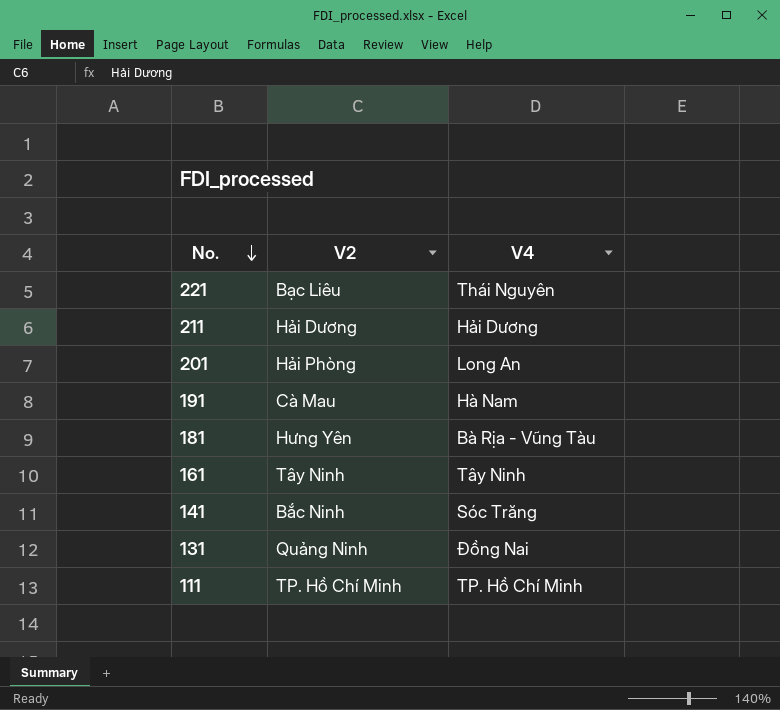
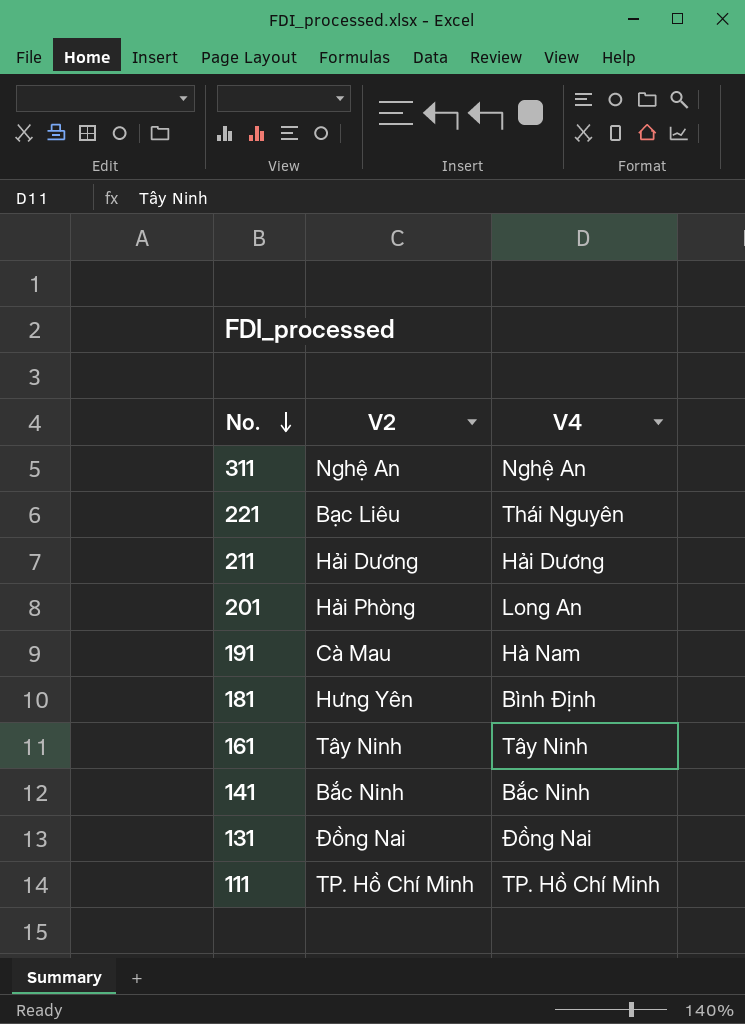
row 311: none -> Nghệ An | Nghệ An
181 | V4: Bà Rịa - Vũng Tàu -> Bình Định
141 | V4: Sóc Trăng -> Bắc Ninh
131 | V2: Quảng Ninh -> Đồng Nai

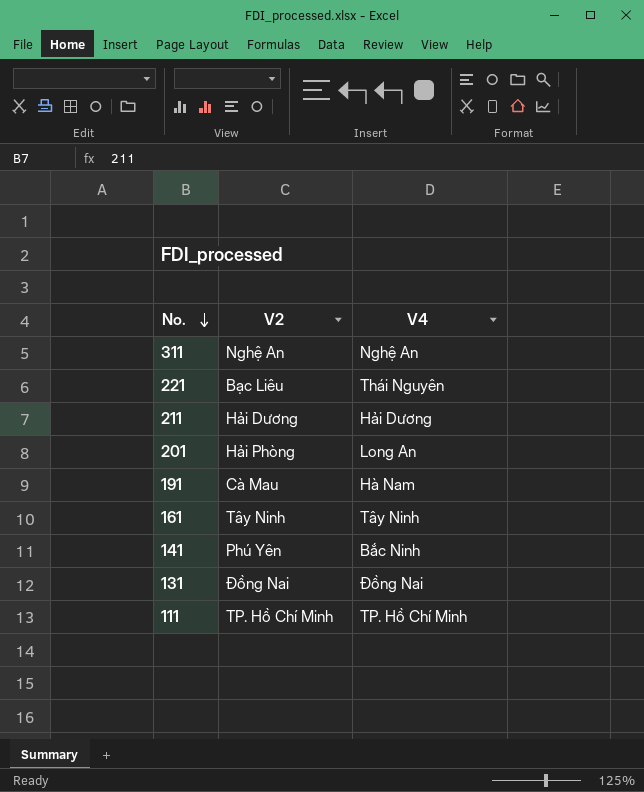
row 181: Hưng Yên | Bình Định -> none
141 | V2: Bắc Ninh -> Phú Yên

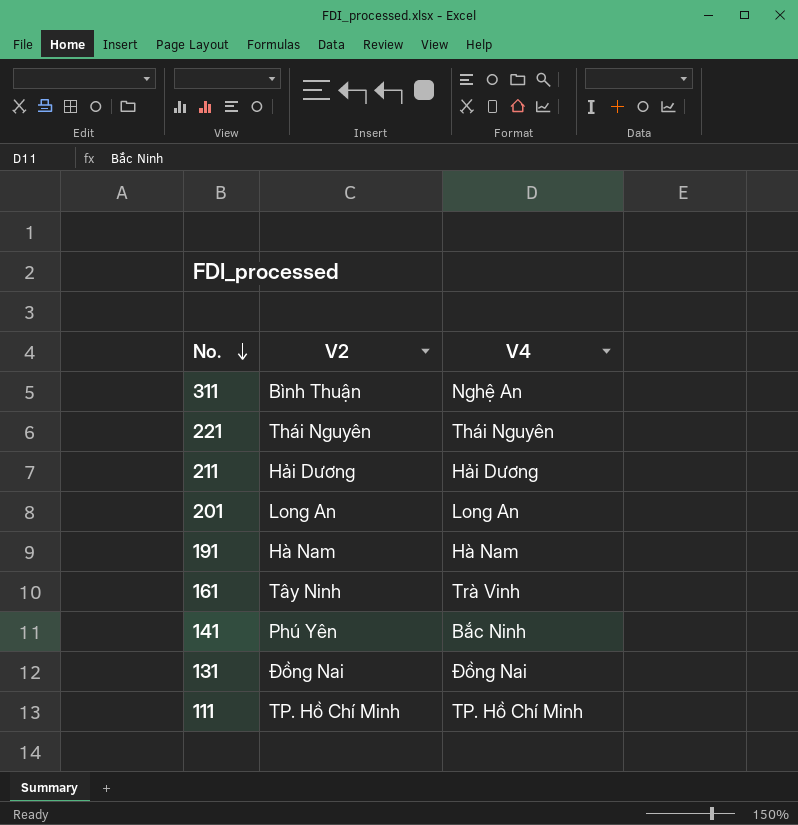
311 | V2: Nghệ An -> Bình Thuận
221 | V2: Bạc Liêu -> Thái Nguyên
201 | V2: Hải Phòng -> Long An
191 | V2: Cà Mau -> Hà Nam
161 | V4: Tây Ninh -> Trà Vinh

